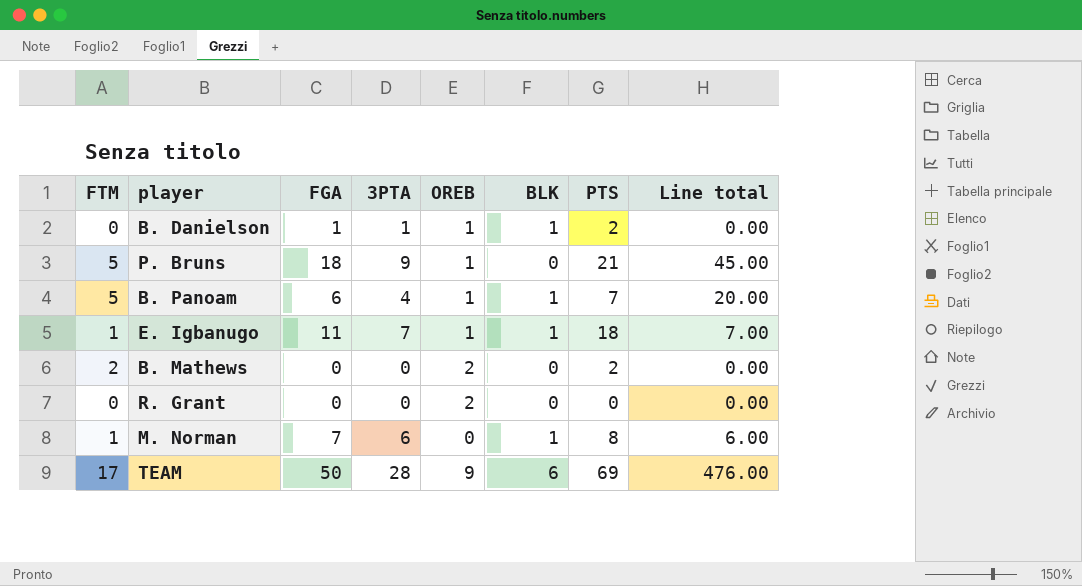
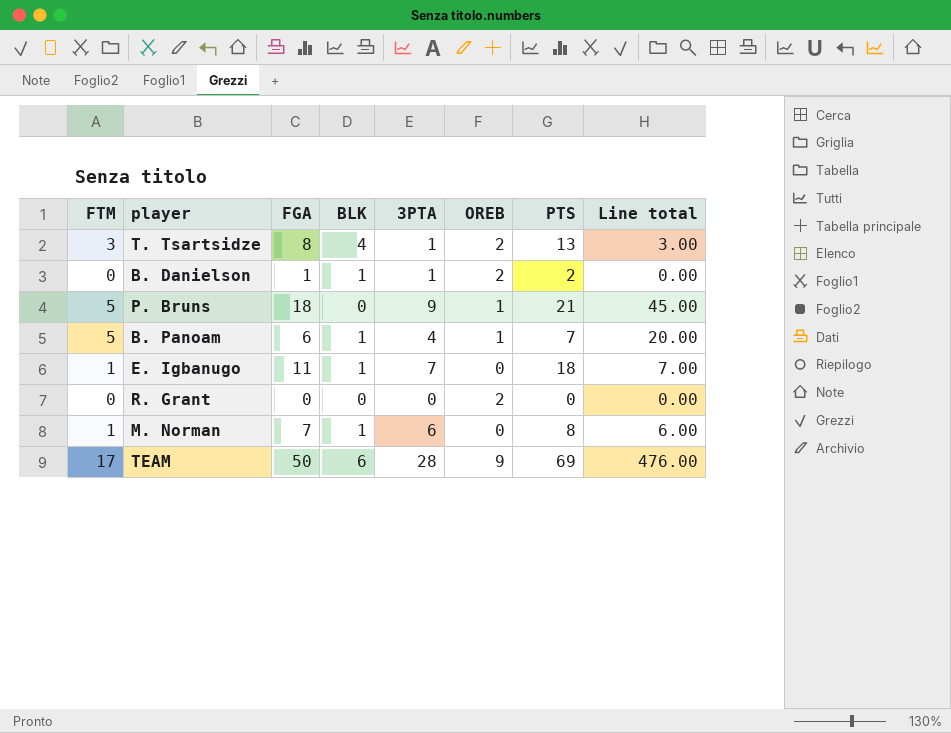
column BLK | position: 6 -> 4
row B. Mathews: 2 | 0 | 0 | 2 | 0 | 2 | 0.00 -> none
row T. Tsartsidze: none -> 3 | 8 | 4 | 1 | 2 | 13 | 3.00
B. Danielson | OREB: 1 -> 2
E. Igbanugo | OREB: 1 -> 0

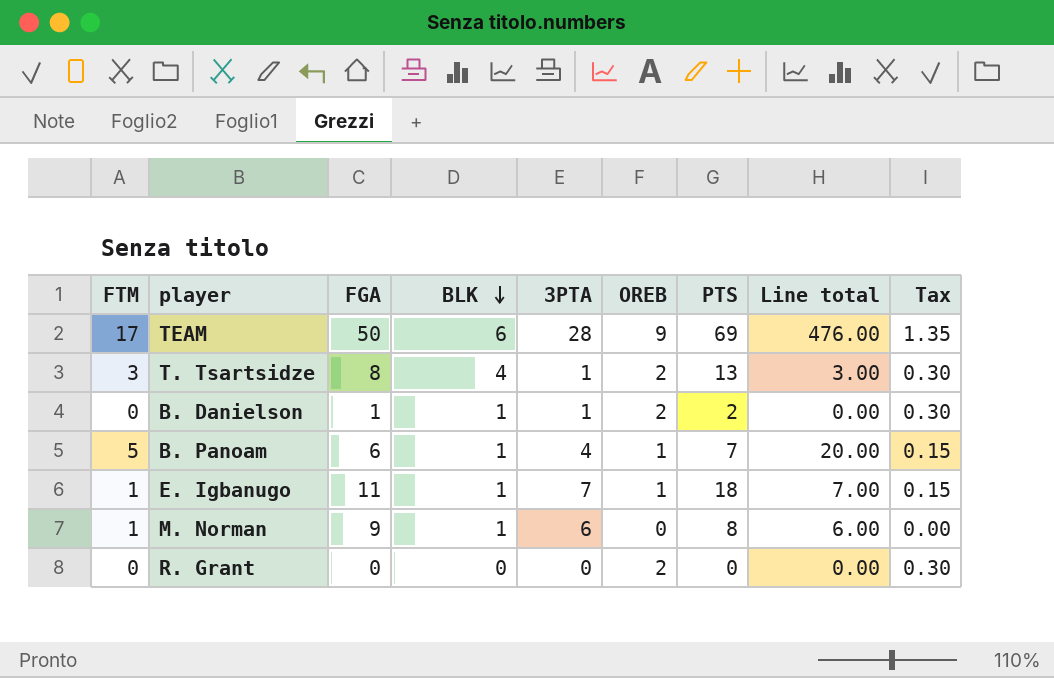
row order: none -> BLK descending
column Tax | formula: none -> [OREB] * 0.15
row P. Bruns: 5 | 18 | 0 | 9 | 1 | 21 | 45.00 -> none
E. Igbanugo | OREB: 0 -> 1
M. Norman | FGA: 7 -> 9

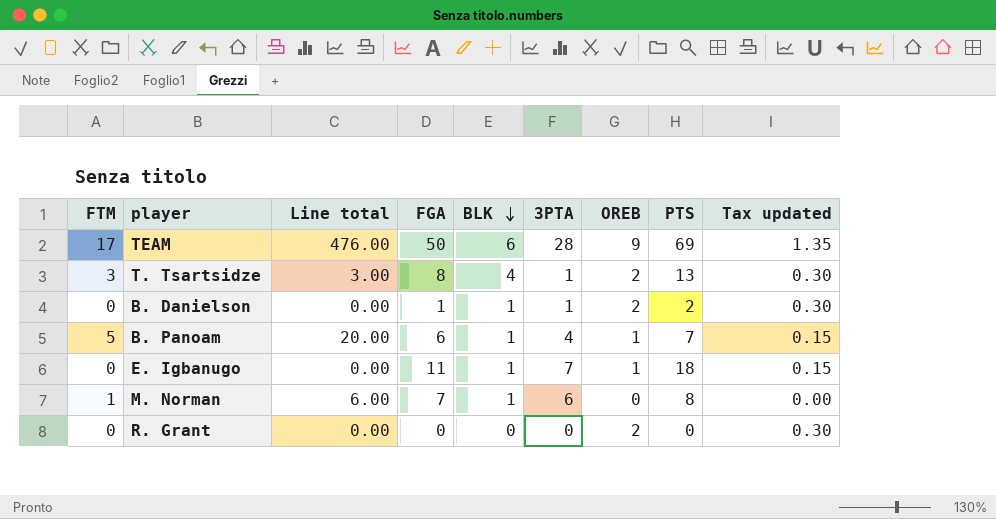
column Line total | position: 8 -> 3
column name: Tax -> Tax updated
E. Igbanugo | FTM: 1 -> 0
E. Igbanugo | Line total: 7.00 -> 0.00
M. Norman | FGA: 9 -> 7

